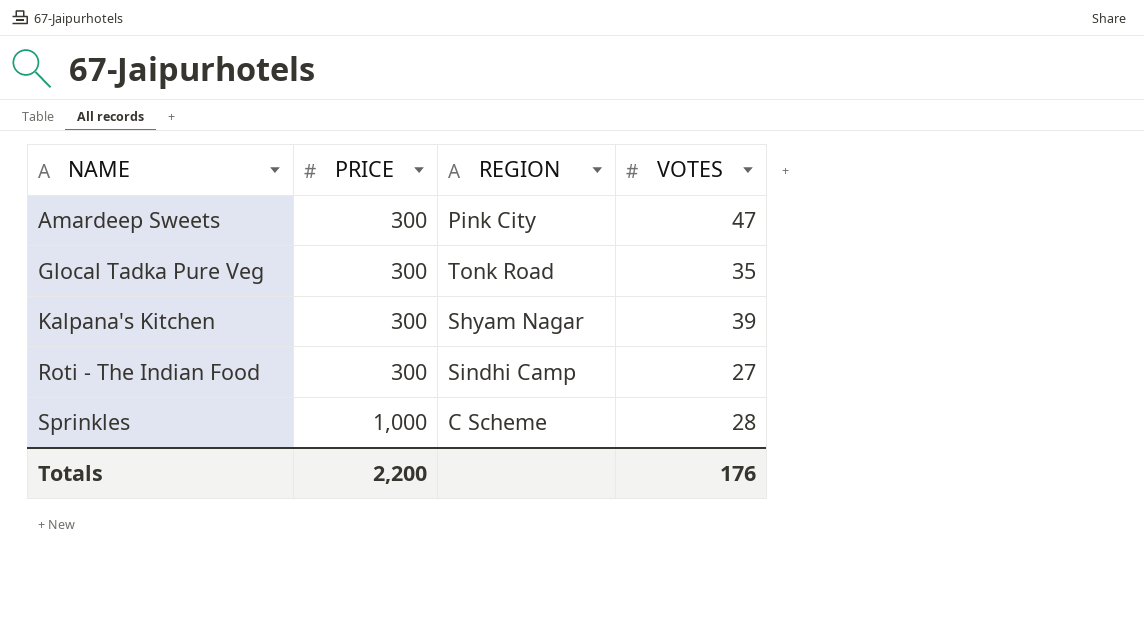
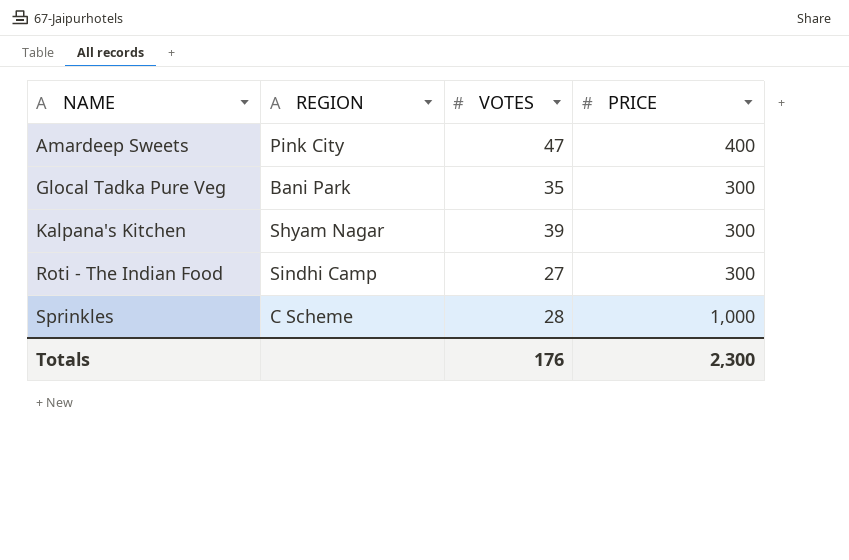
column PRICE | position: 2 -> 4
Amardeep Sweets | PRICE: 300 -> 400
Glocal Tadka Pure Veg | REGION: Tonk Road -> Bani Park
Totals | PRICE: 2,200 -> 2,300

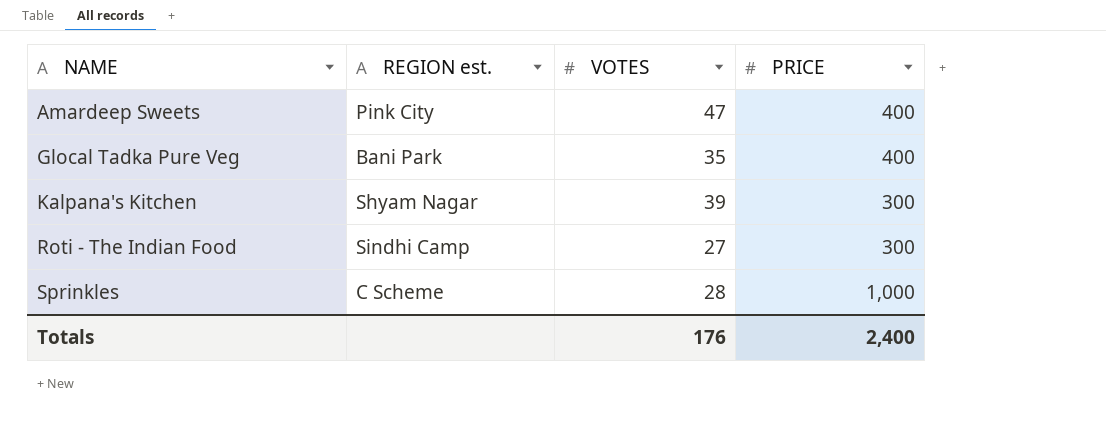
column name: REGION -> REGION est.
Glocal Tadka Pure Veg | PRICE: 300 -> 400
Totals | PRICE: 2,300 -> 2,400

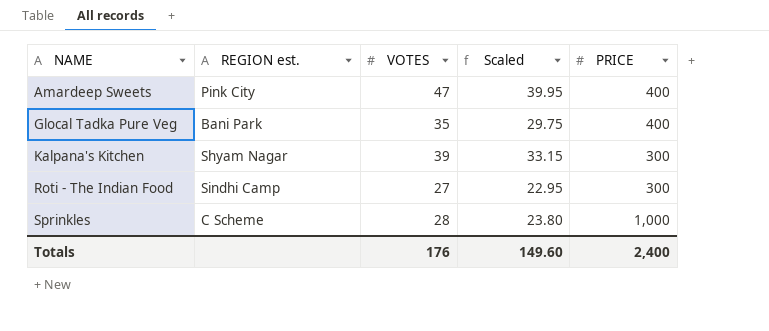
column Scaled | formula: none -> [VOTES] * 0.85

